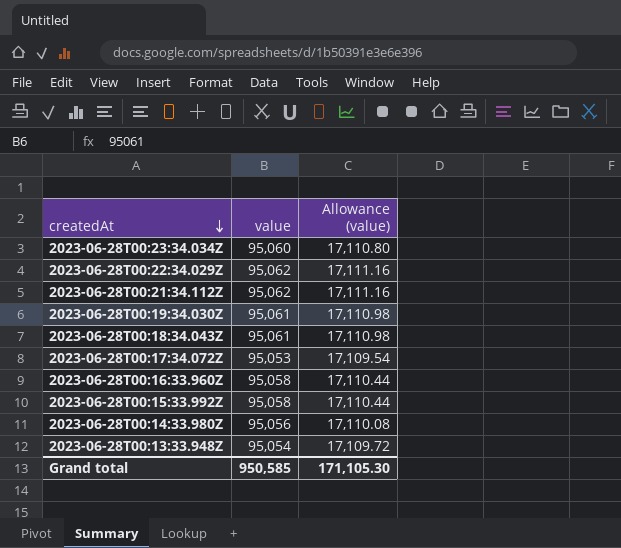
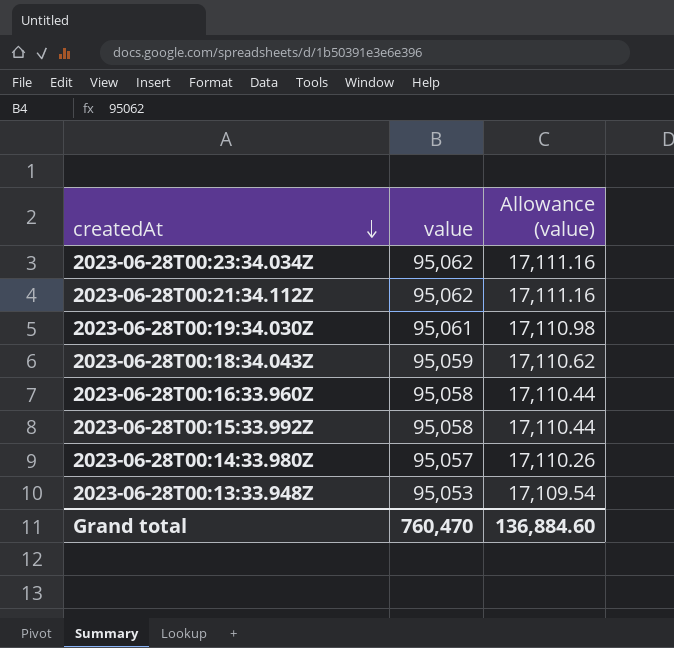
row 2023-06-28T00:22:34.029Z: 95,062 | 17,111.16 -> none
row 2023-06-28T00:17:34.072Z: 95,053 | 17,109.54 -> none
2023-06-28T00:23:34.034Z | value: 95,060 -> 95,062
2023-06-28T00:23:34.034Z | Allowance (value): 17,110.80 -> 17,111.16
2023-06-28T00:18:34.043Z | value: 95,061 -> 95,059
2023-06-28T00:18:34.043Z | Allowance (value): 17,110.98 -> 17,110.62
2023-06-28T00:14:33.980Z | value: 95,056 -> 95,057
2023-06-28T00:14:33.980Z | Allowance (value): 17,110.08 -> 17,110.26
2023-06-28T00:13:33.948Z | value: 95,054 -> 95,053
2023-06-28T00:13:33.948Z | Allowance (value): 17,109.72 -> 17,109.54
Grand total | value: 950,585 -> 760,470
Grand total | Allowance (value): 171,105.30 -> 136,884.60

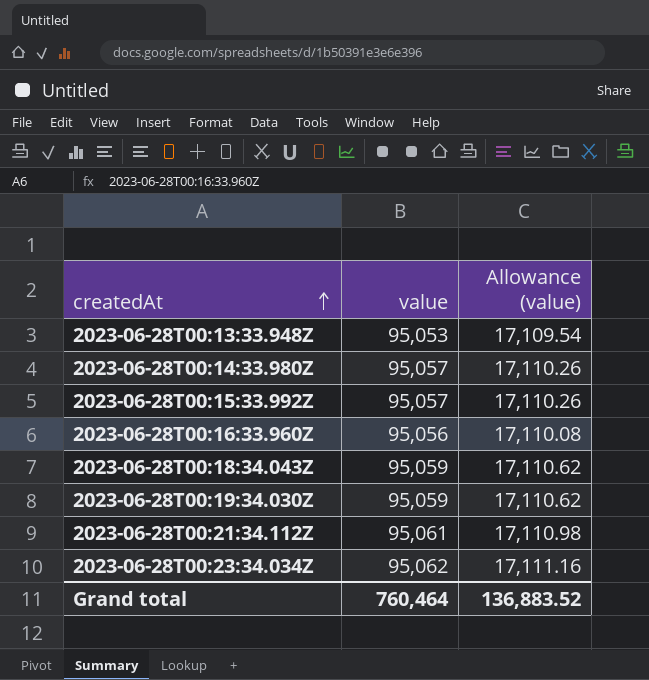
row order: createdAt descending -> createdAt ascending
2023-06-28T00:15:33.992Z | value: 95,058 -> 95,057
2023-06-28T00:15:33.992Z | Allowance (value): 17,110.44 -> 17,110.26
2023-06-28T00:16:33.960Z | value: 95,058 -> 95,056
2023-06-28T00:16:33.960Z | Allowance (value): 17,110.44 -> 17,110.08
2023-06-28T00:19:34.030Z | value: 95,061 -> 95,059
2023-06-28T00:19:34.030Z | Allowance (value): 17,110.98 -> 17,110.62
2023-06-28T00:21:34.112Z | value: 95,062 -> 95,061
2023-06-28T00:21:34.112Z | Allowance (value): 17,111.16 -> 17,110.98
Grand total | value: 760,470 -> 760,464
Grand total | Allowance (value): 136,884.60 -> 136,883.52

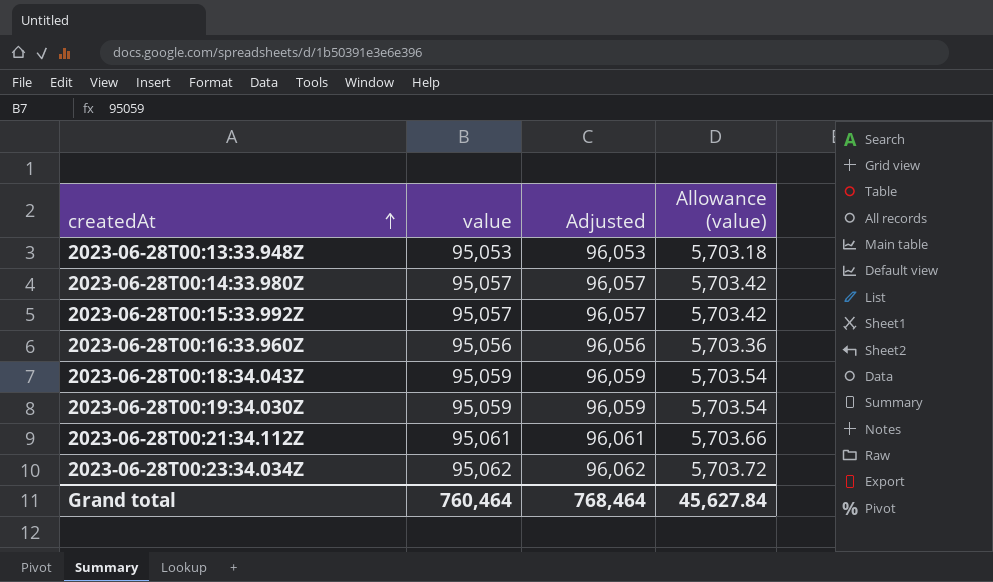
column Adjusted | formula: none -> [value] + 1000
column Allowance (value) | formula: [value] * 0.18 -> [value] * 0.06
Grand total | Allowance (value): 136,883.52 -> 45,627.84

